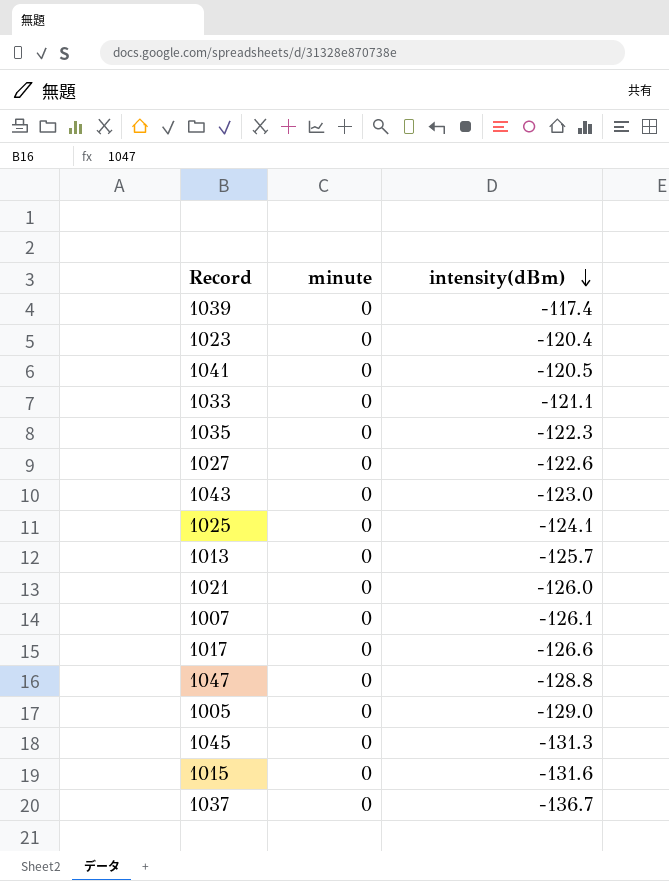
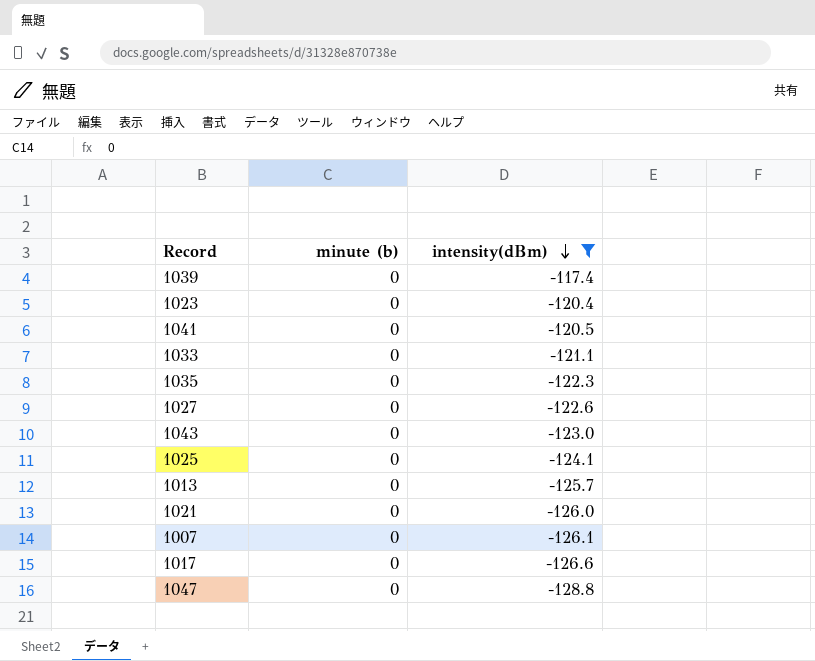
filter: none -> intensity(dBm) >= -128.8
column name: minute -> minute (b)

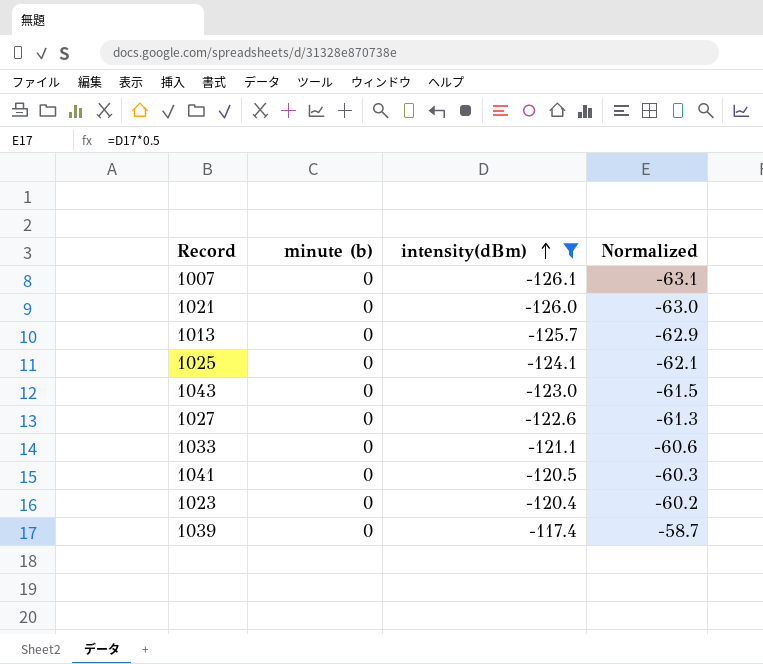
row order: intensity(dBm) descending -> intensity(dBm) ascending
column Normalized | formula: none -> [intensity(dBm)] * 0.5
row 1035: 0 | -122.3 -> none
row 1017: 0 | -126.6 -> none
row 1047: 0 | -128.8 -> none

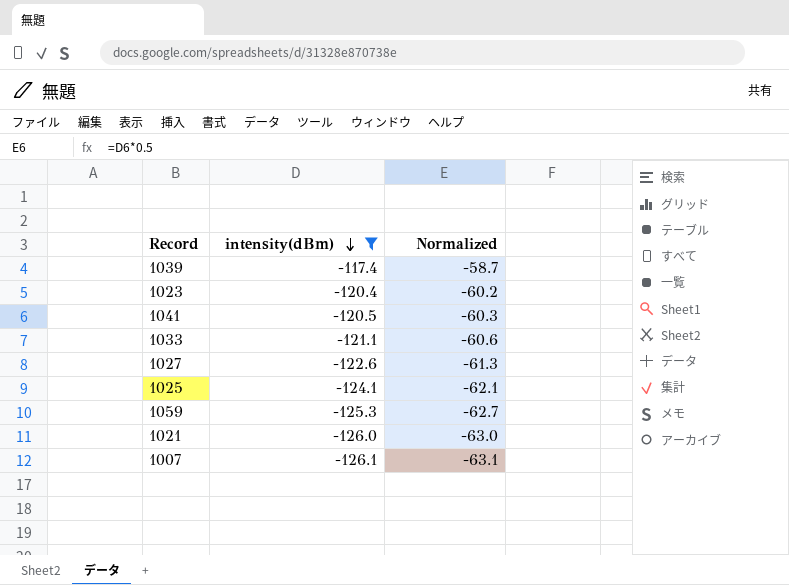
row order: intensity(dBm) ascending -> intensity(dBm) descending
column minute (b) | position: 2 -> none
row 1013: 0 | -125.7 | -62.9 -> none
row 1043: 0 | -123.0 | -61.5 -> none
row 1059: none -> -125.3 | -62.7

